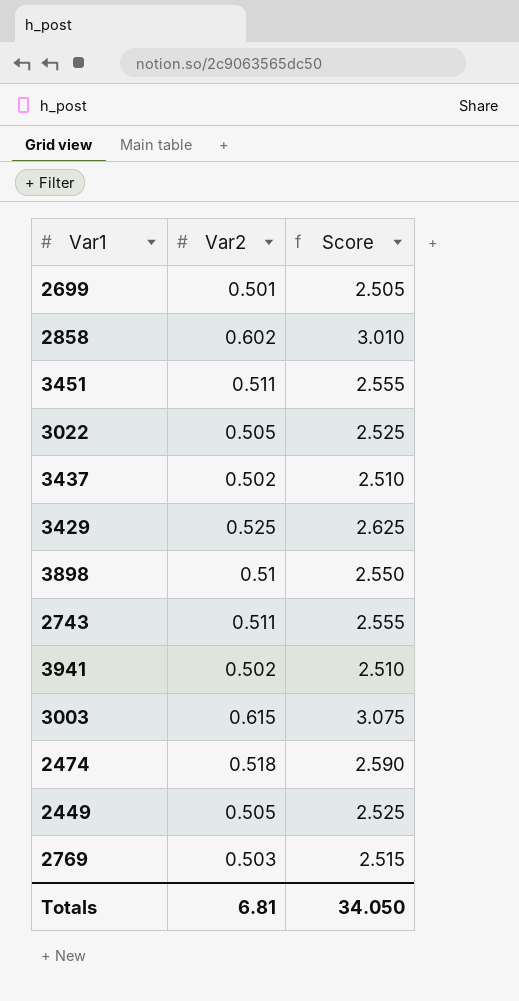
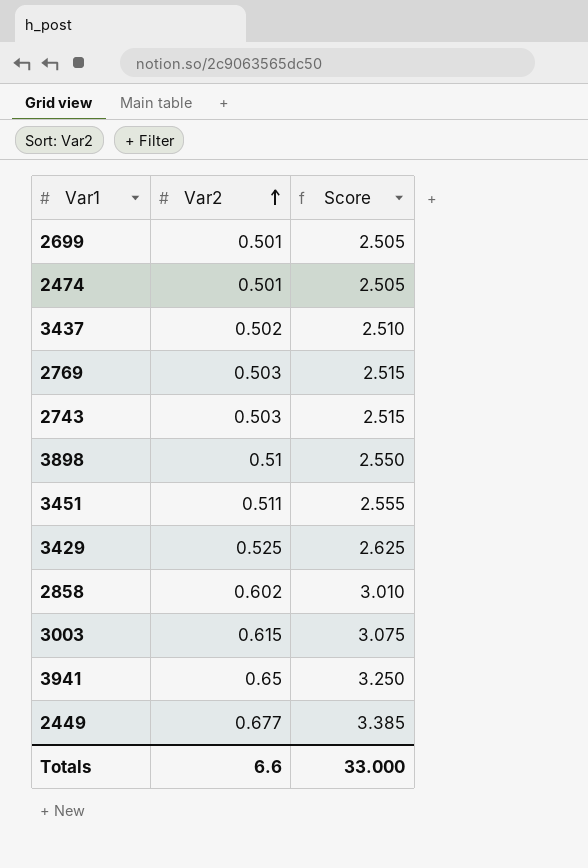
row order: none -> Var2 ascending
row 3022: 0.505 | 2.525 -> none
2474 | Var2: 0.518 -> 0.501
2474 | Score: 2.590 -> 2.505
2743 | Var2: 0.511 -> 0.503
2743 | Score: 2.555 -> 2.515
3941 | Var2: 0.502 -> 0.65
3941 | Score: 2.510 -> 3.250
2449 | Var2: 0.505 -> 0.677
2449 | Score: 2.525 -> 3.385
Totals | Var2: 6.81 -> 6.6
Totals | Score: 34.050 -> 33.000

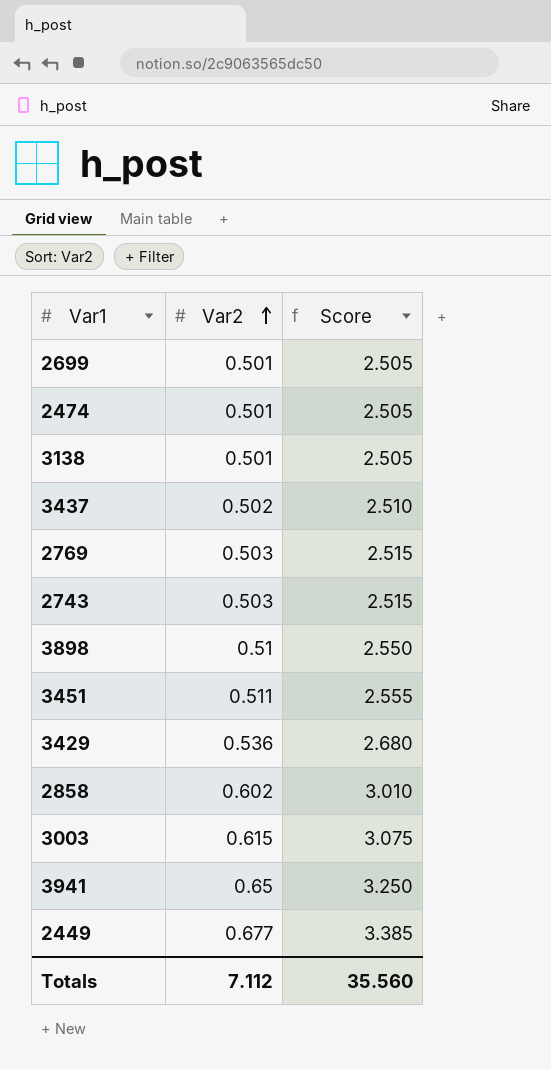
row 3138: none -> 0.501 | 2.505
3429 | Var2: 0.525 -> 0.536
3429 | Score: 2.625 -> 2.680
Totals | Var2: 6.6 -> 7.112
Totals | Score: 33.000 -> 35.560

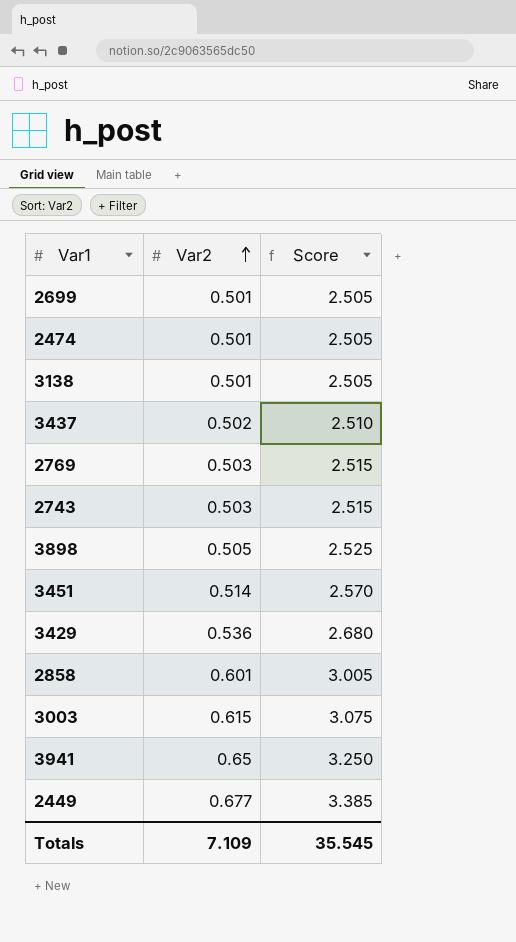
3898 | Var2: 0.51 -> 0.505
3898 | Score: 2.550 -> 2.525
3451 | Var2: 0.511 -> 0.514
3451 | Score: 2.555 -> 2.570
2858 | Var2: 0.602 -> 0.601
2858 | Score: 3.010 -> 3.005
Totals | Var2: 7.112 -> 7.109
Totals | Score: 35.560 -> 35.545

